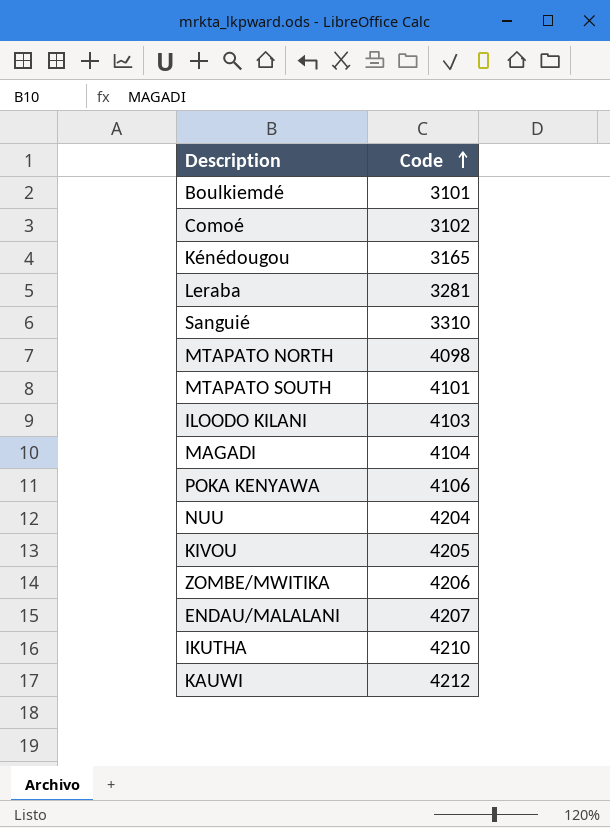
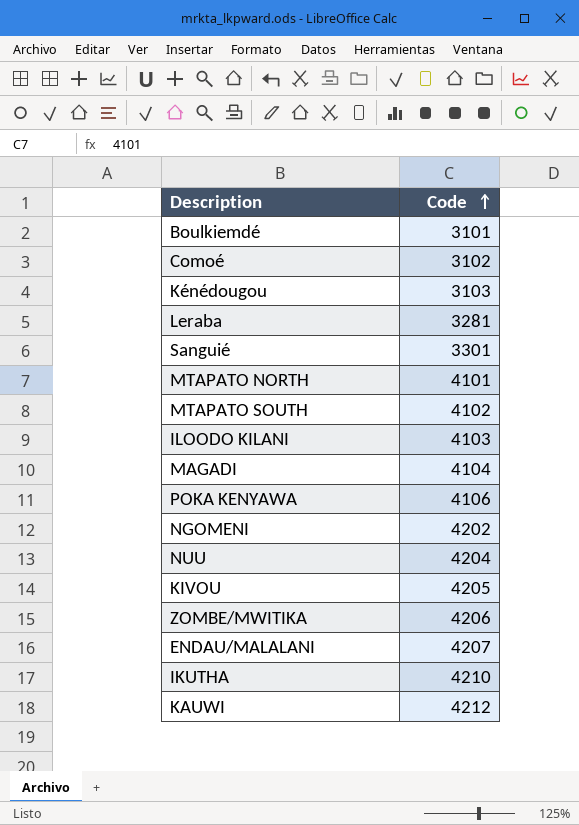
Kénédougou | Code: 3165 -> 3103
Sanguié | Code: 3310 -> 3301
MTAPATO NORTH | Code: 4098 -> 4101
MTAPATO SOUTH | Code: 4101 -> 4102
row NGOMENI: none -> 4202

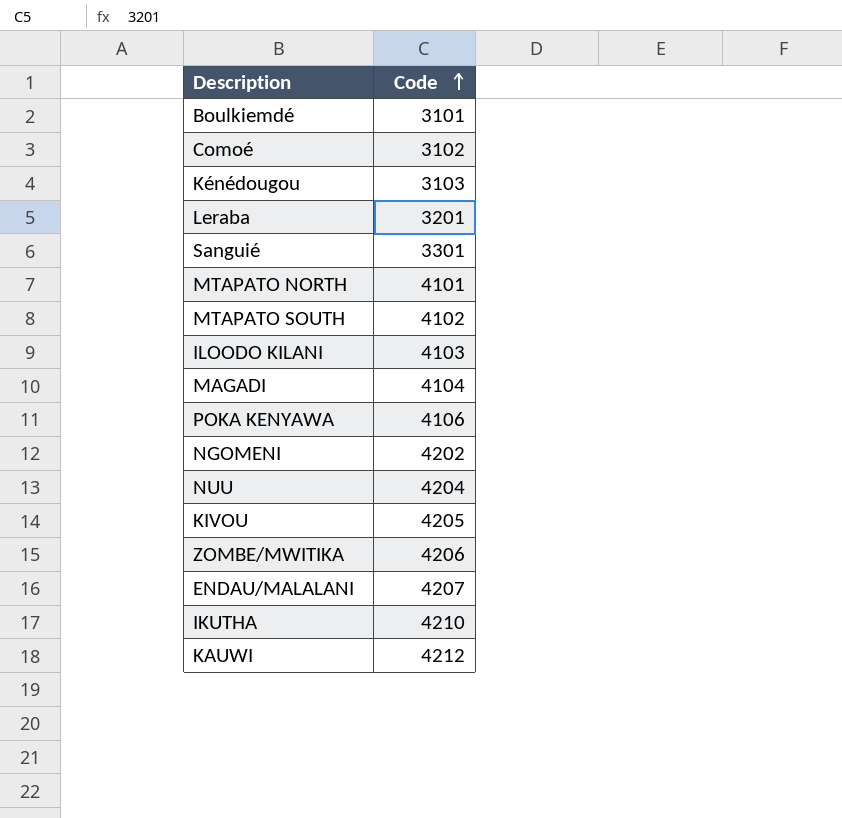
Leraba | Code: 3281 -> 3201

